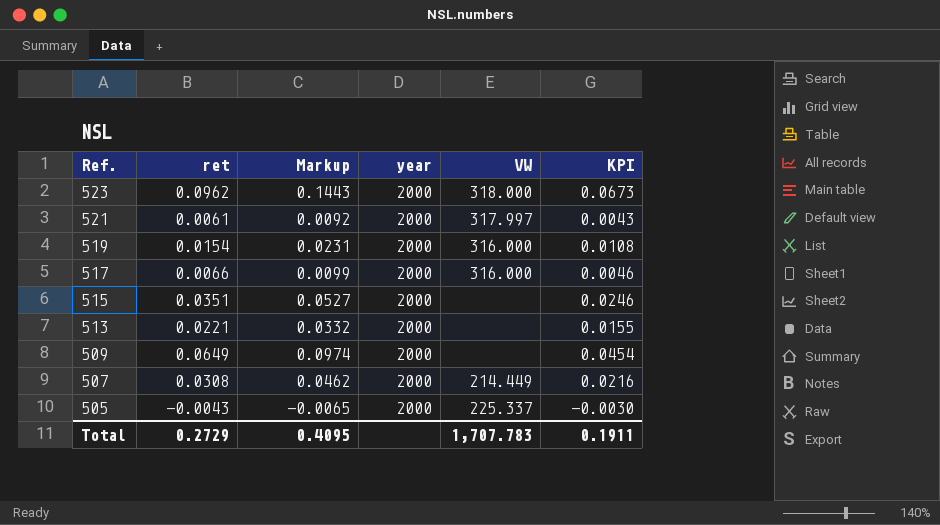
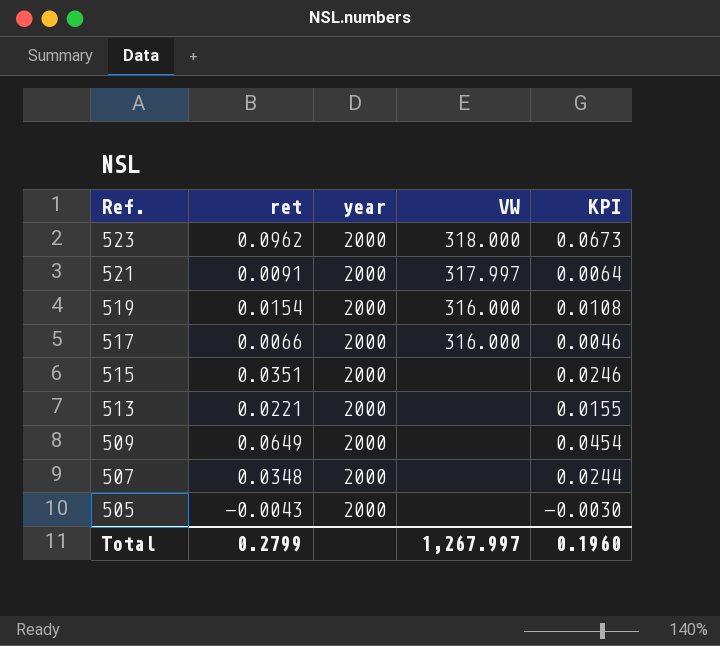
column Markup | formula: [ret] * 1.5 -> none
521 | ret: 0.0061 -> 0.0091
521 | KPI: 0.0043 -> 0.0064
507 | ret: 0.0308 -> 0.0348
507 | VW: 214.449 -> none
507 | KPI: 0.0216 -> 0.0244
505 | VW: 225.337 -> none
Total | ret: 0.2729 -> 0.2799
Total | VW: 1,707.783 -> 1,267.997
Total | KPI: 0.1911 -> 0.1960

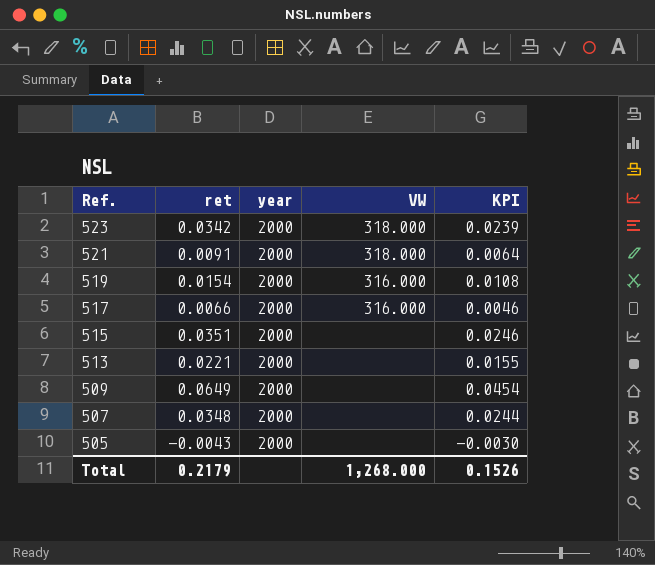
523 | ret: 0.0962 -> 0.0342
523 | KPI: 0.0673 -> 0.0239
521 | VW: 317.997 -> 318.000
Total | ret: 0.2799 -> 0.2179
Total | VW: 1,267.997 -> 1,268.000
Total | KPI: 0.1960 -> 0.1526

